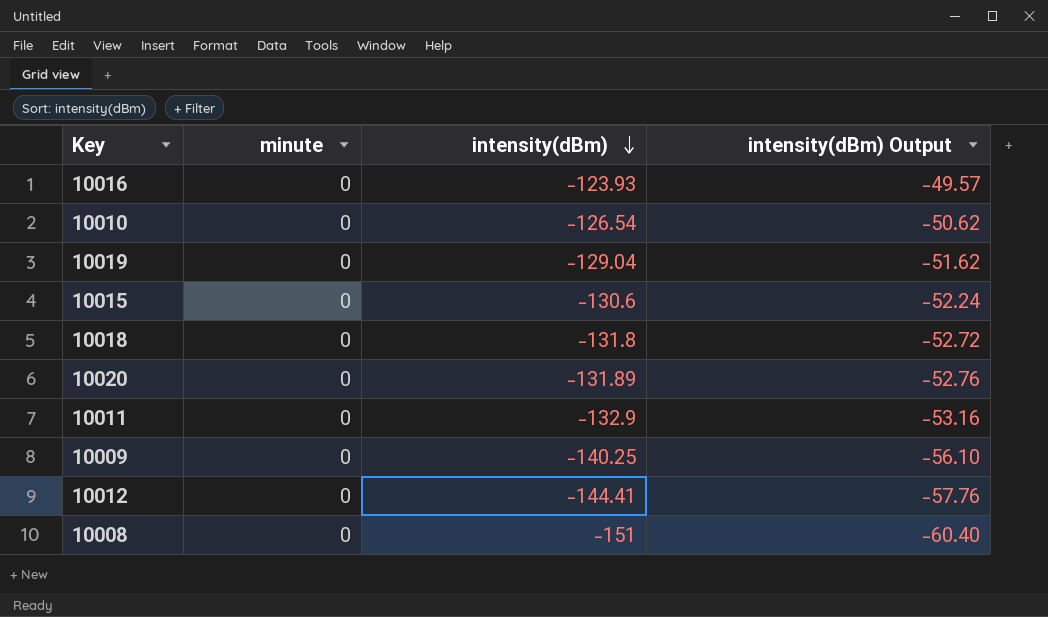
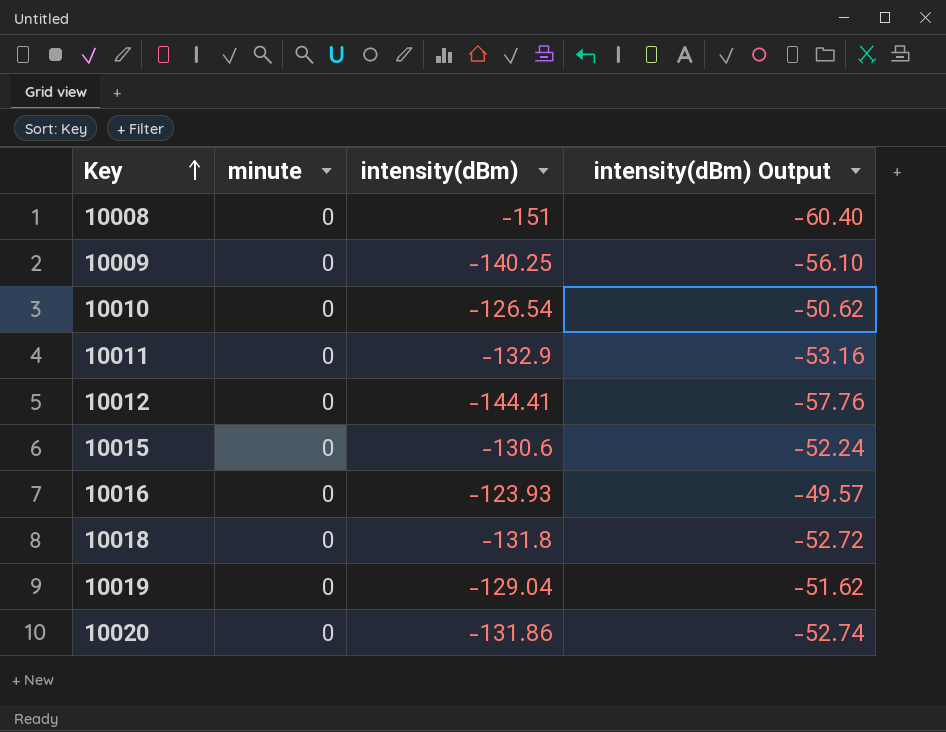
row order: intensity(dBm) descending -> Key ascending
10020 | intensity(dBm): -131.89 -> -131.86
10020 | intensity(dBm) Output: -52.76 -> -52.74

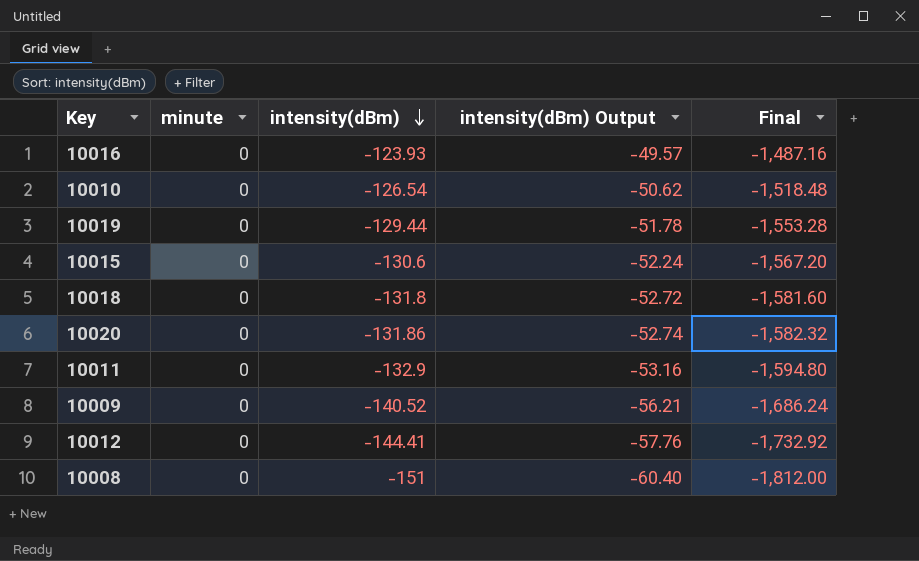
row order: Key ascending -> intensity(dBm) descending
column Final | formula: none -> [intensity(dBm)] * 12
10019 | intensity(dBm): -129.04 -> -129.44
10019 | intensity(dBm) Output: -51.62 -> -51.78
10009 | intensity(dBm): -140.25 -> -140.52
10009 | intensity(dBm) Output: -56.10 -> -56.21

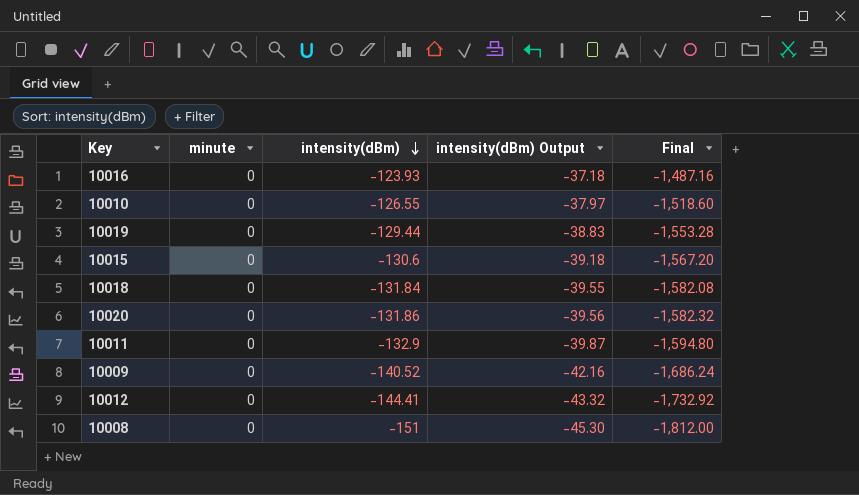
column intensity(dBm) Output | formula: [intensity(dBm)] * 0.4 -> [intensity(dBm)] * 0.3
10010 | intensity(dBm): -126.54 -> -126.55
10010 | Final: -1,518.48 -> -1,518.60
10018 | intensity(dBm): -131.8 -> -131.84
10018 | Final: -1,581.60 -> -1,582.08

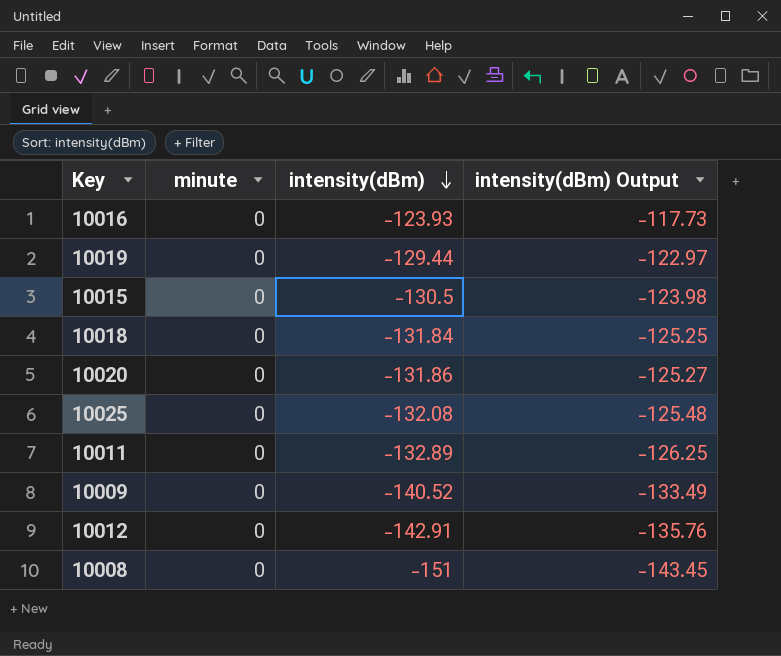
column Final | formula: [intensity(dBm)] * 12 -> none
column intensity(dBm) Output | formula: [intensity(dBm)] * 0.3 -> [intensity(dBm)] * 0.95
row 10010: 0 | -126.55 | -37.97 | -1,518.60 -> none
10015 | intensity(dBm): -130.6 -> -130.5
row 10025: none -> 0 | -132.08 | -125.48
10011 | intensity(dBm): -132.9 -> -132.89
10012 | intensity(dBm): -144.41 -> -142.91

